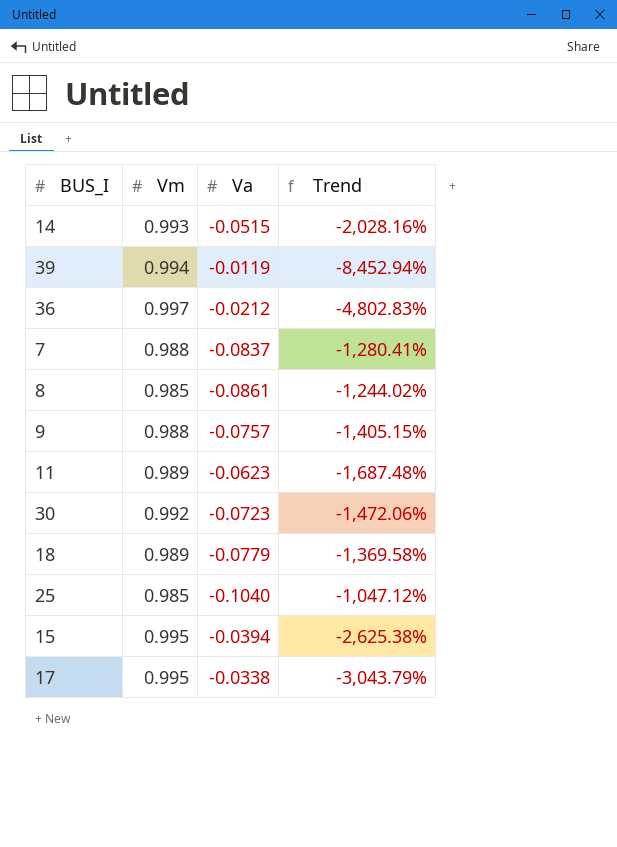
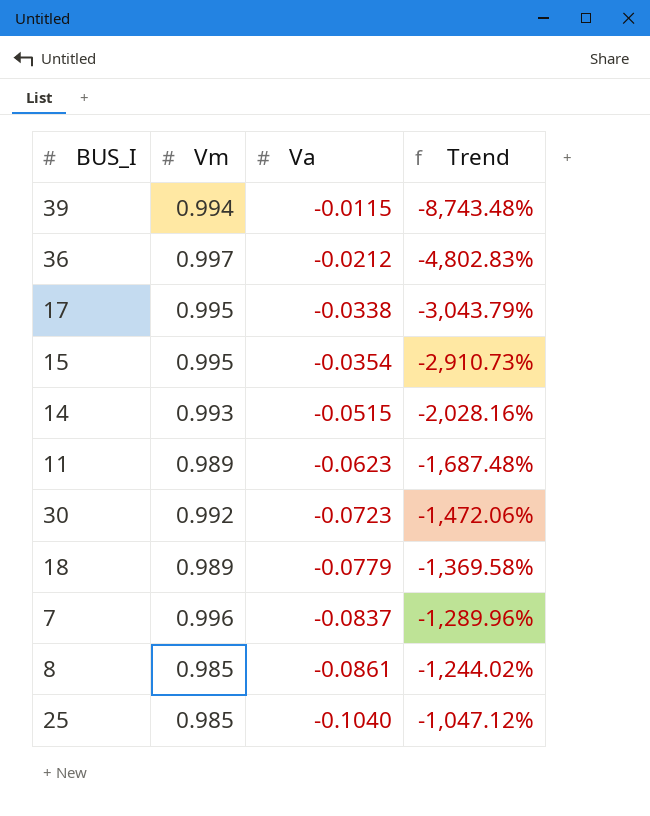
row order: none -> Va descending
row 9: 0.988 | -0.0757 | -1,405.15% -> none
39 | Va: -0.0119 -> -0.0115
39 | Trend: -8,452.94% -> -8,743.48%
15 | Va: -0.0394 -> -0.0354
15 | Trend: -2,625.38% -> -2,910.73%
7 | Vm: 0.988 -> 0.996
7 | Trend: -1,280.41% -> -1,289.96%

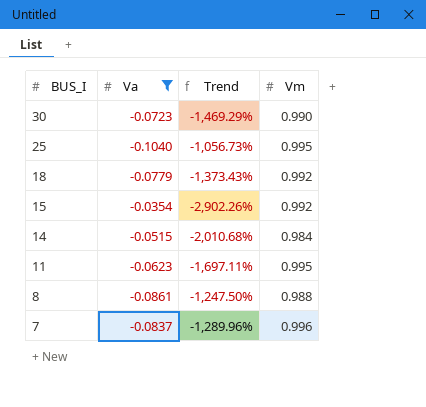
filter: none -> Va <= -0.0354
row order: Va descending -> BUS_I descending
column Vm | position: 2 -> 4
30 | Trend: -1,472.06% -> -1,469.29%
30 | Vm: 0.992 -> 0.990
25 | Trend: -1,047.12% -> -1,056.73%
25 | Vm: 0.985 -> 0.995
18 | Trend: -1,369.58% -> -1,373.43%
18 | Vm: 0.989 -> 0.992
15 | Trend: -2,910.73% -> -2,902.26%
15 | Vm: 0.995 -> 0.992
14 | Trend: -2,028.16% -> -2,010.68%
14 | Vm: 0.993 -> 0.984
11 | Trend: -1,687.48% -> -1,697.11%
11 | Vm: 0.989 -> 0.995
8 | Trend: -1,244.02% -> -1,247.50%
8 | Vm: 0.985 -> 0.988

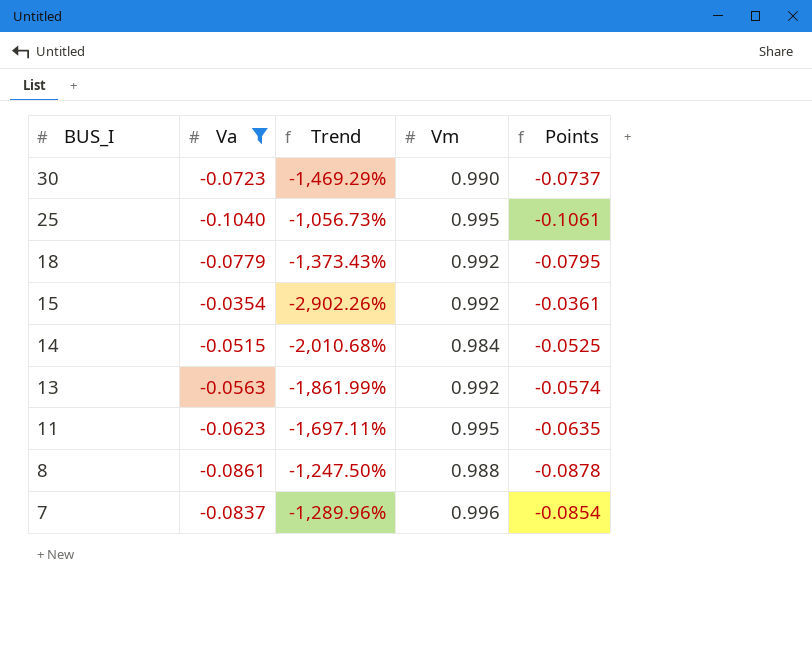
column Points | formula: none -> [Va] * 1.02
row 13: none -> -0.0563 | -1,861.99% | 0.992 | -0.0574

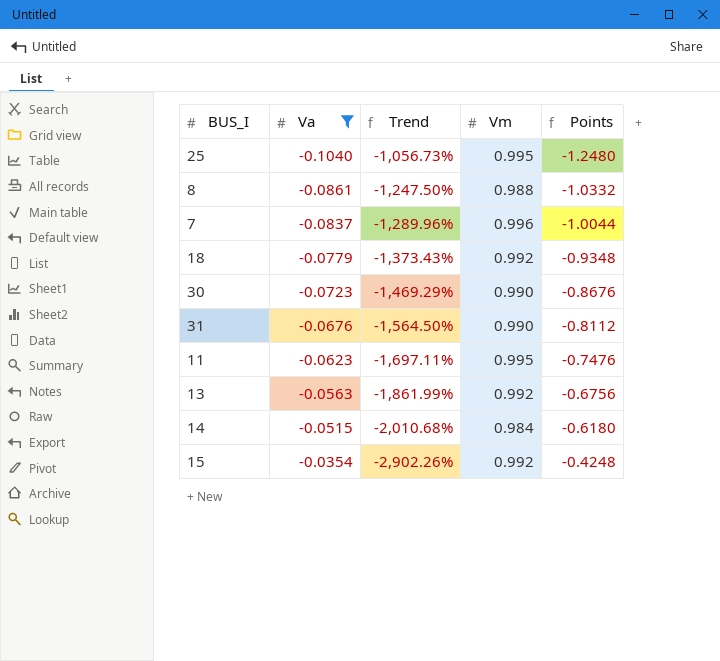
row order: BUS_I descending -> Va ascending
column Points | formula: [Va] * 1.02 -> [Va] * 12
row 31: none -> -0.0676 | -1,564.50% | 0.990 | -0.8112

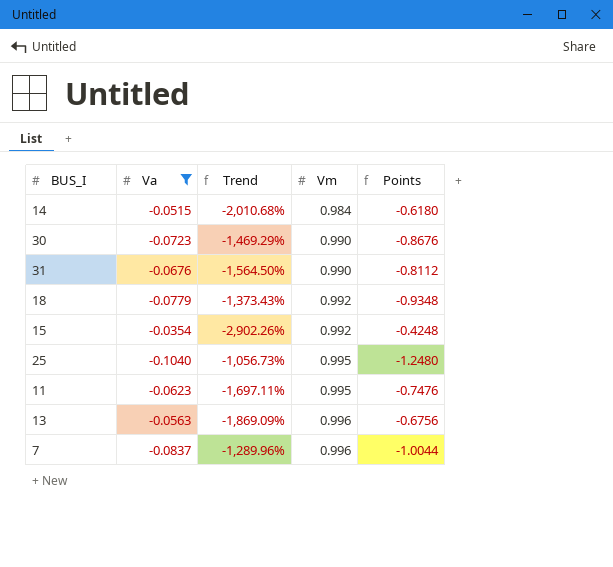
row order: Va ascending -> Vm ascending
row 8: -0.0861 | -1,247.50% | 0.988 | -1.0332 -> none
13 | Trend: -1,861.99% -> -1,869.09%
13 | Vm: 0.992 -> 0.996

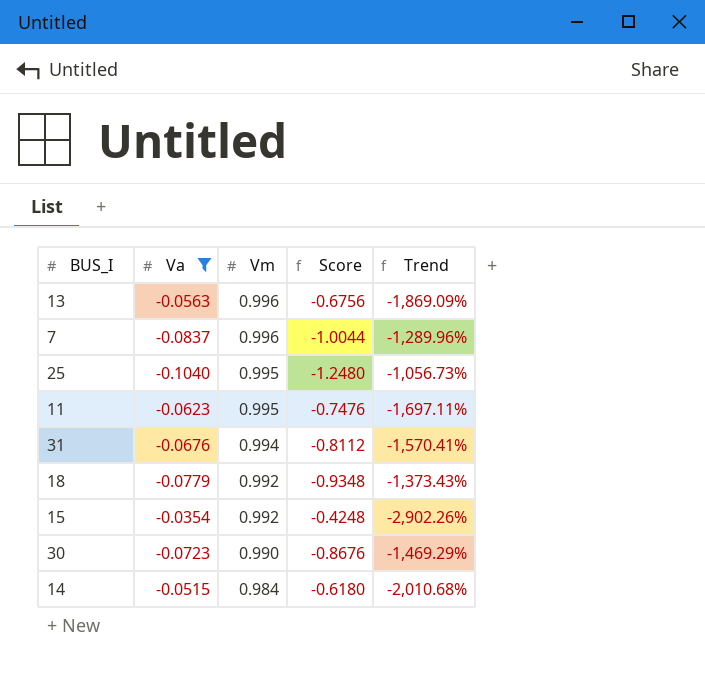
row order: Vm ascending -> Vm descending
column name: Points -> Score
column Trend | position: 3 -> 5
31 | Vm: 0.990 -> 0.994
31 | Trend: -1,564.50% -> -1,570.41%

